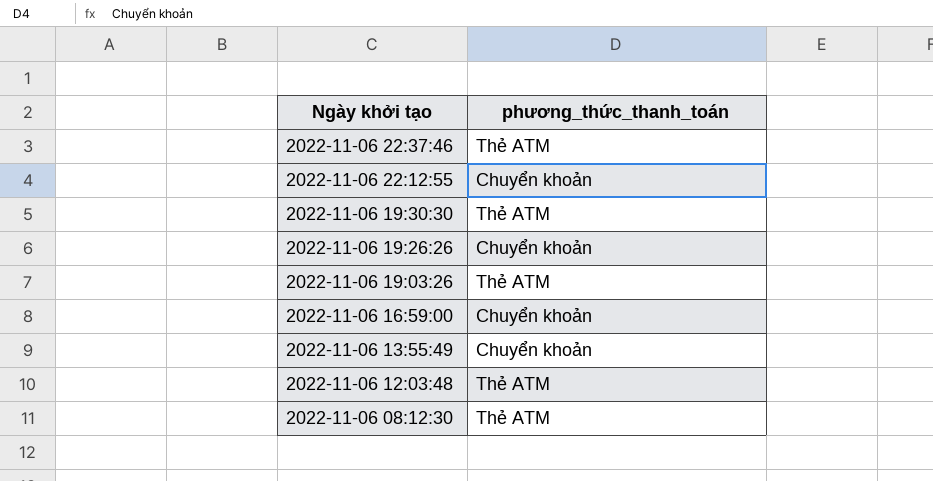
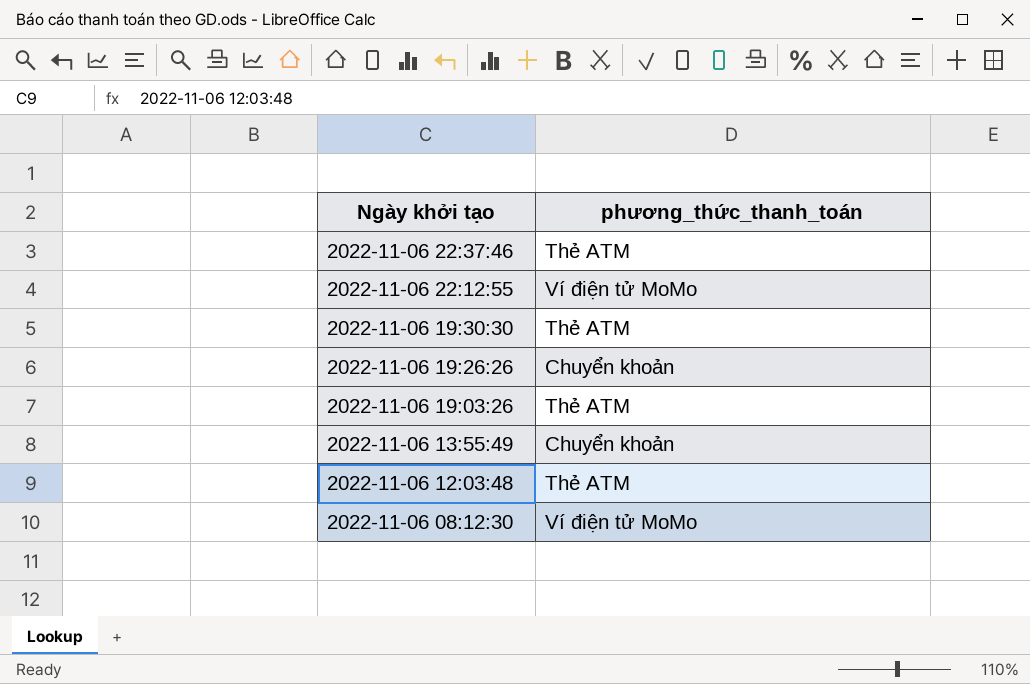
row 2022-11-06 16:59:00: Chuyển khoản -> none
2022-11-06 22:12:55 | phương_thức_thanh_toán: Chuyển khoản -> Ví điện tử MoMo
2022-11-06 08:12:30 | phương_thức_thanh_toán: Thẻ ATM -> Ví điện tử MoMo

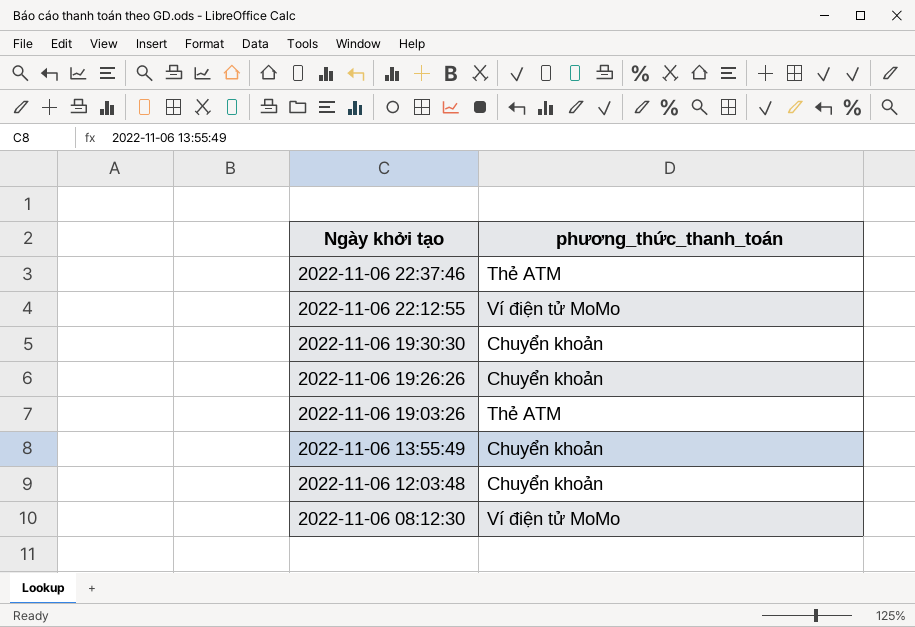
2022-11-06 19:30:30 | phương_thức_thanh_toán: Thẻ ATM -> Chuyển khoản
2022-11-06 12:03:48 | phương_thức_thanh_toán: Thẻ ATM -> Chuyển khoản

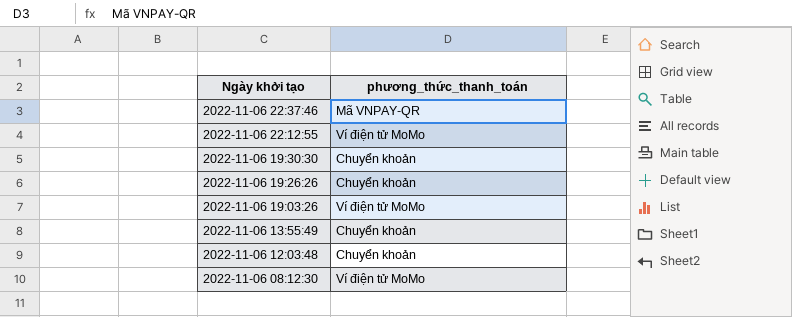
2022-11-06 22:37:46 | phương_thức_thanh_toán: Thẻ ATM -> Mã VNPAY-QR
2022-11-06 19:03:26 | phương_thức_thanh_toán: Thẻ ATM -> Ví điện tử MoMo

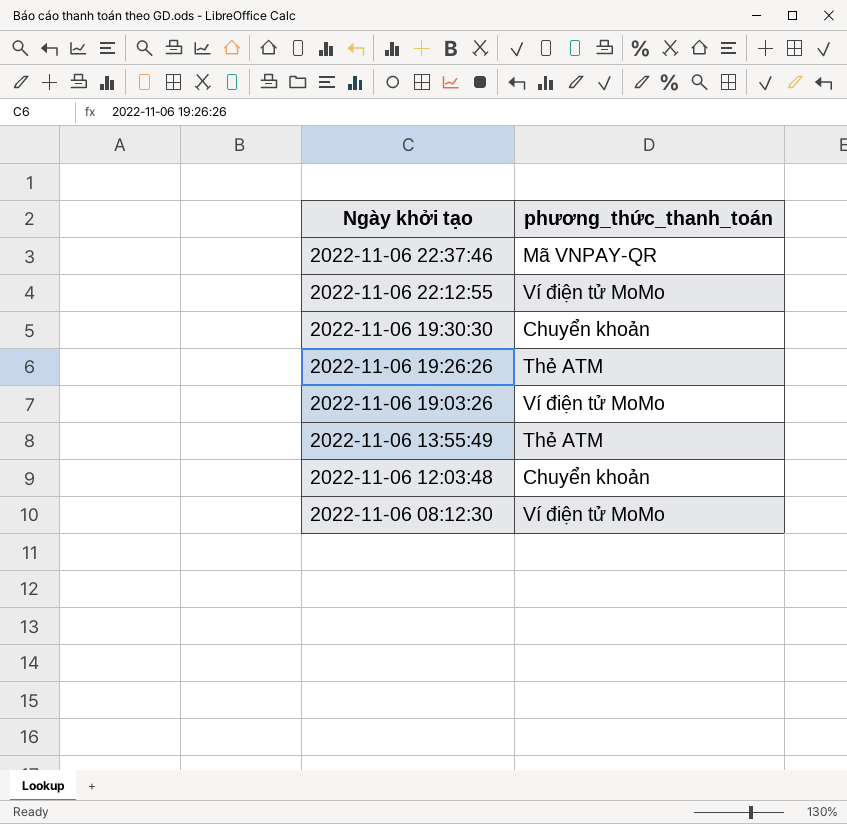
2022-11-06 19:26:26 | phương_thức_thanh_toán: Chuyển khoản -> Thẻ ATM
2022-11-06 13:55:49 | phương_thức_thanh_toán: Chuyển khoản -> Thẻ ATM

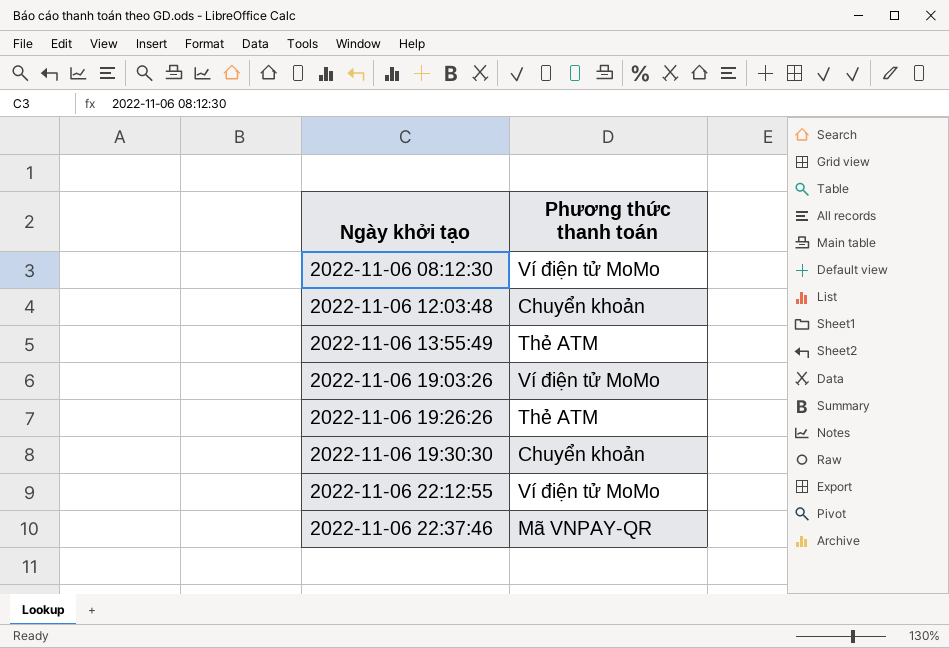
row order: Ngày khởi tạo descending -> Ngày khởi tạo ascending
column name: phương_thức_thanh_toán -> Phương thức thanh toán

